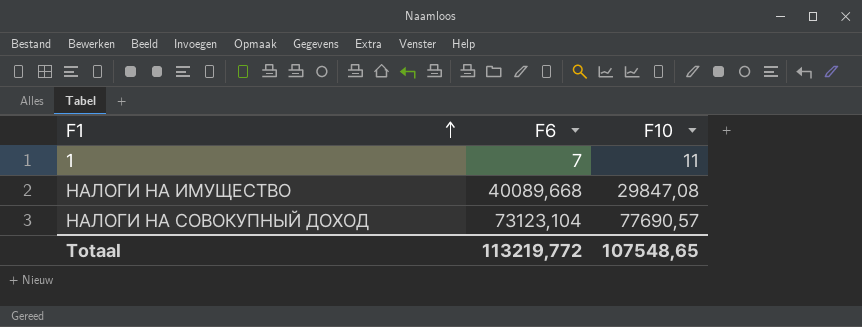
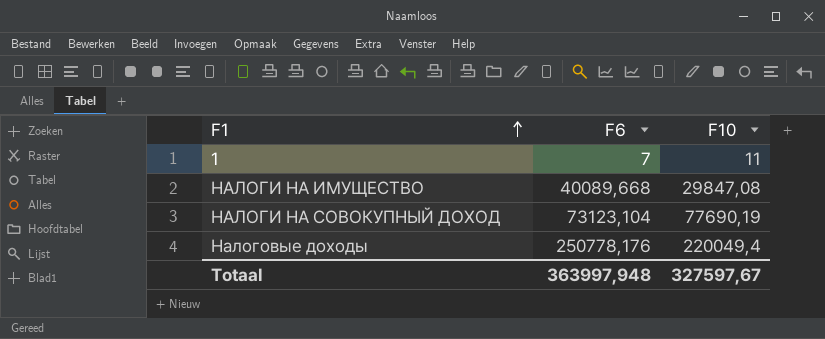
НАЛОГИ НА СОВОКУПНЫЙ ДОХОД | F10: 77690,57 -> 77690,19
row Налоговые доходы: none -> 250778,176 | 220049,4
Totaal | F6: 113219,772 -> 363997,948
Totaal | F10: 107548,65 -> 327597,67

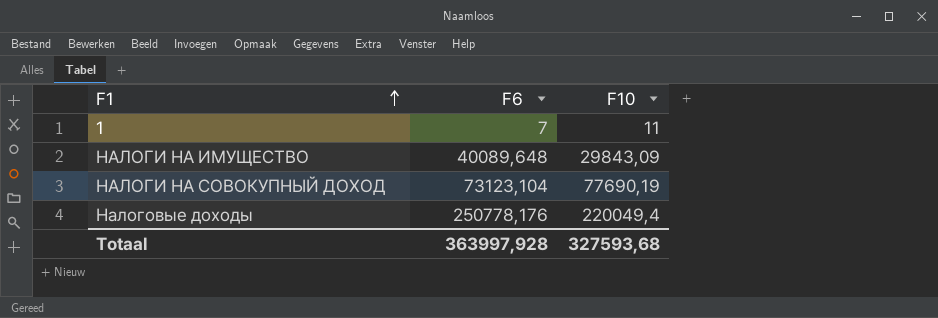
НАЛОГИ НА ИМУЩЕСТВО | F6: 40089,668 -> 40089,648
НАЛОГИ НА ИМУЩЕСТВО | F10: 29847,08 -> 29843,09
Totaal | F6: 363997,948 -> 363997,928
Totaal | F10: 327597,67 -> 327593,68

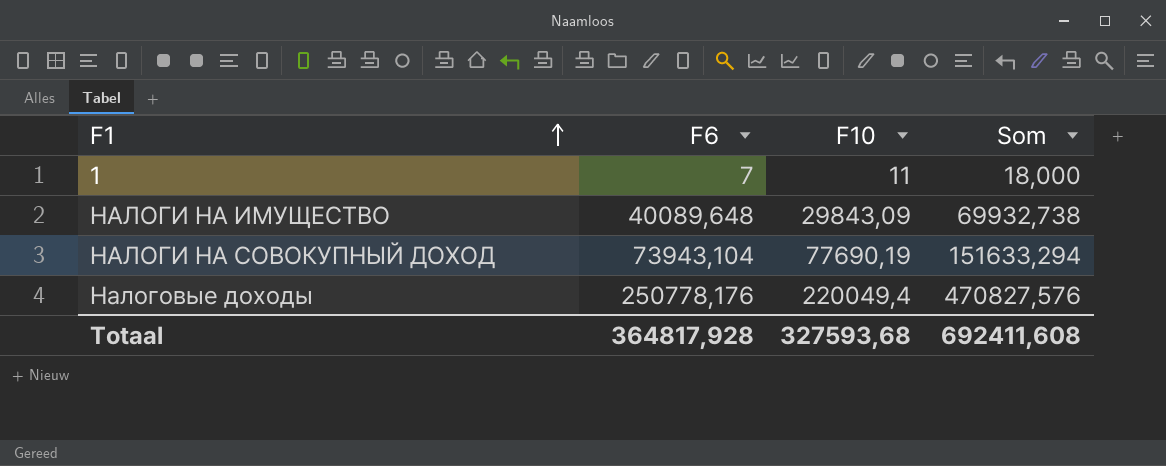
column Som | formula: none -> [F6] + [F10]
НАЛОГИ НА СОВОКУПНЫЙ ДОХОД | F6: 73123,104 -> 73943,104
Totaal | F6: 363997,928 -> 364817,928

